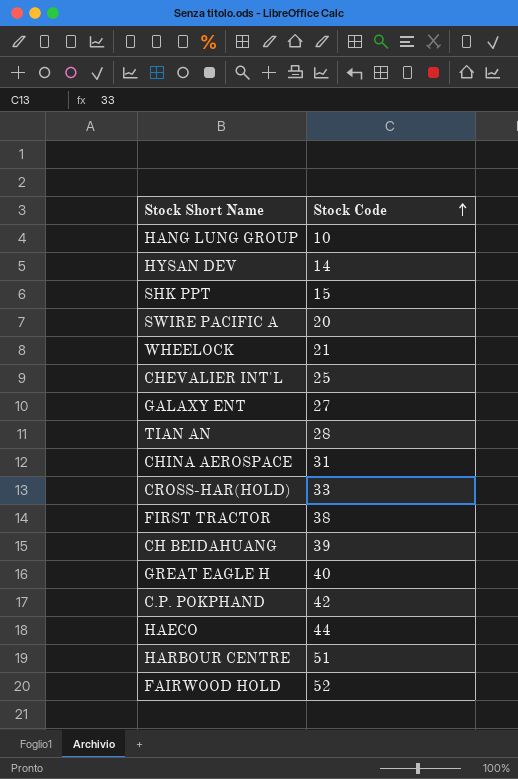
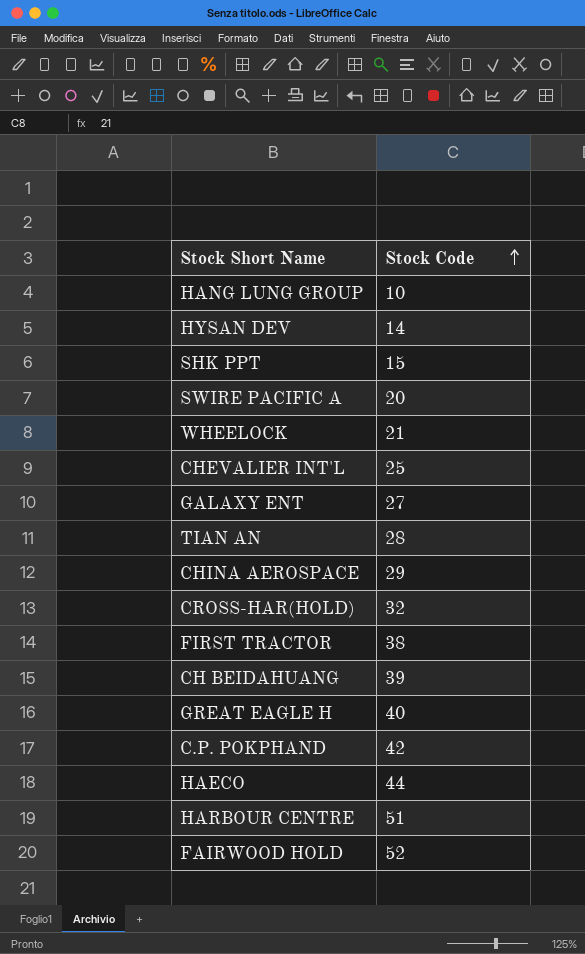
CHINA AEROSPACE | Stock Code: 31 -> 29
CROSS-HAR(HOLD) | Stock Code: 33 -> 32

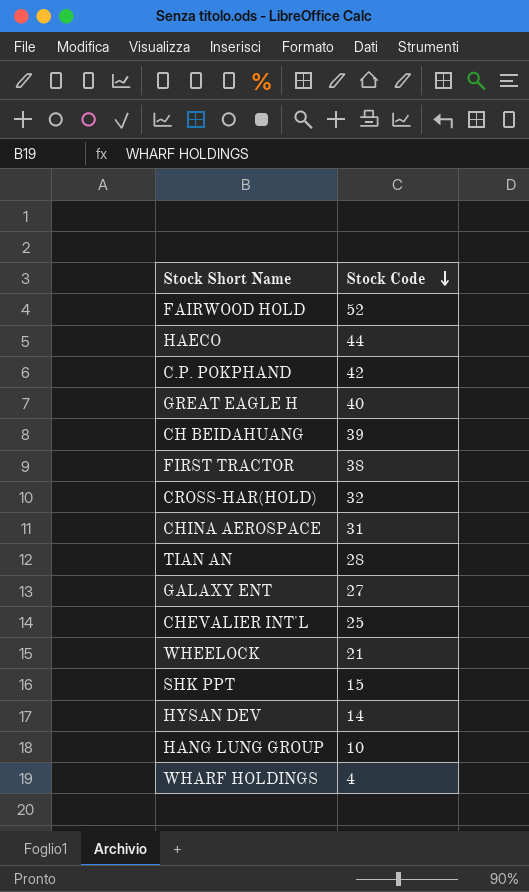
row order: Stock Code ascending -> Stock Code descending
row SWIRE PACIFIC A: 20 -> none
row HARBOUR CENTRE: 51 -> none
CHINA AEROSPACE | Stock Code: 29 -> 31
row WHARF HOLDINGS: none -> 4

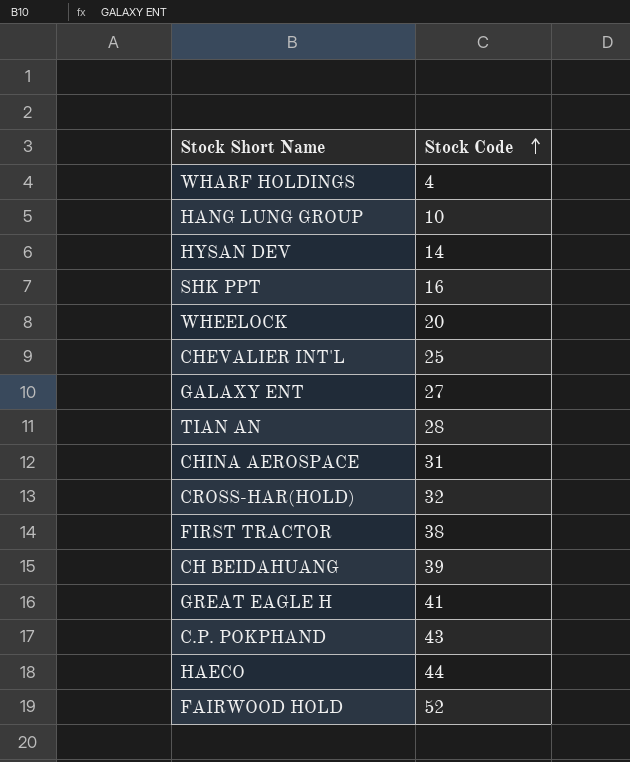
row order: Stock Code descending -> Stock Code ascending
SHK PPT | Stock Code: 15 -> 16
WHEELOCK | Stock Code: 21 -> 20
GREAT EAGLE H | Stock Code: 40 -> 41
C.P. POKPHAND | Stock Code: 42 -> 43

